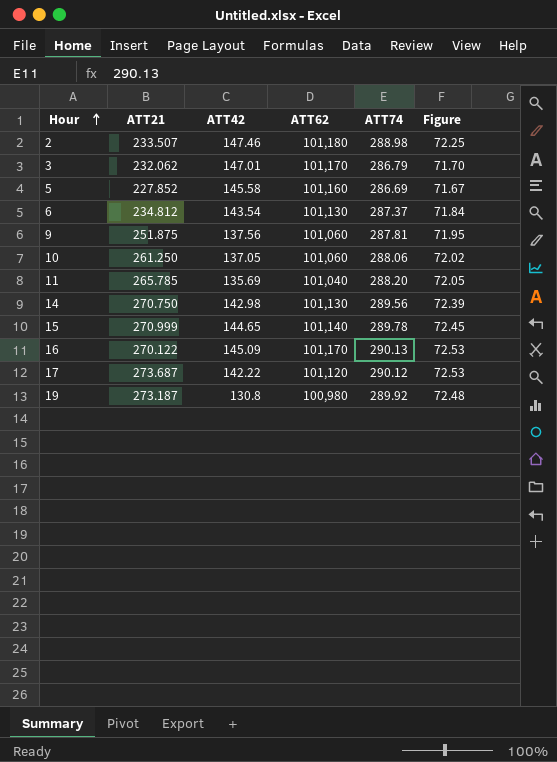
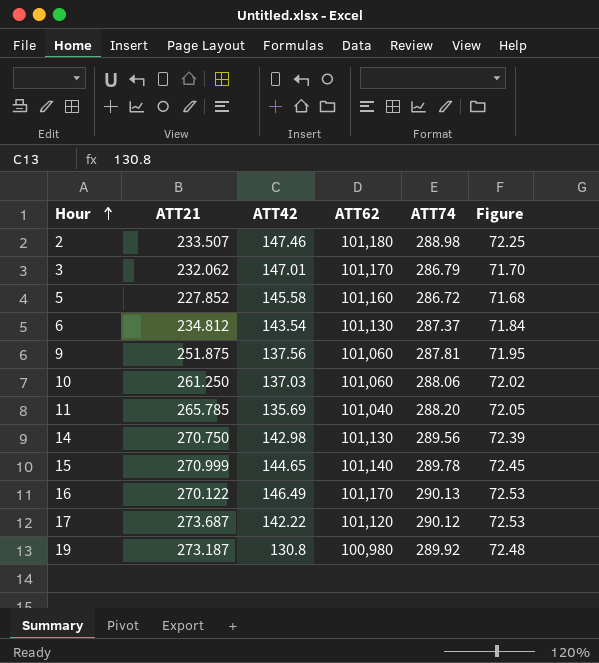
5 | ATT74: 286.69 -> 286.72
5 | Figure: 71.67 -> 71.68
10 | ATT42: 137.05 -> 137.03
16 | ATT42: 145.09 -> 146.49

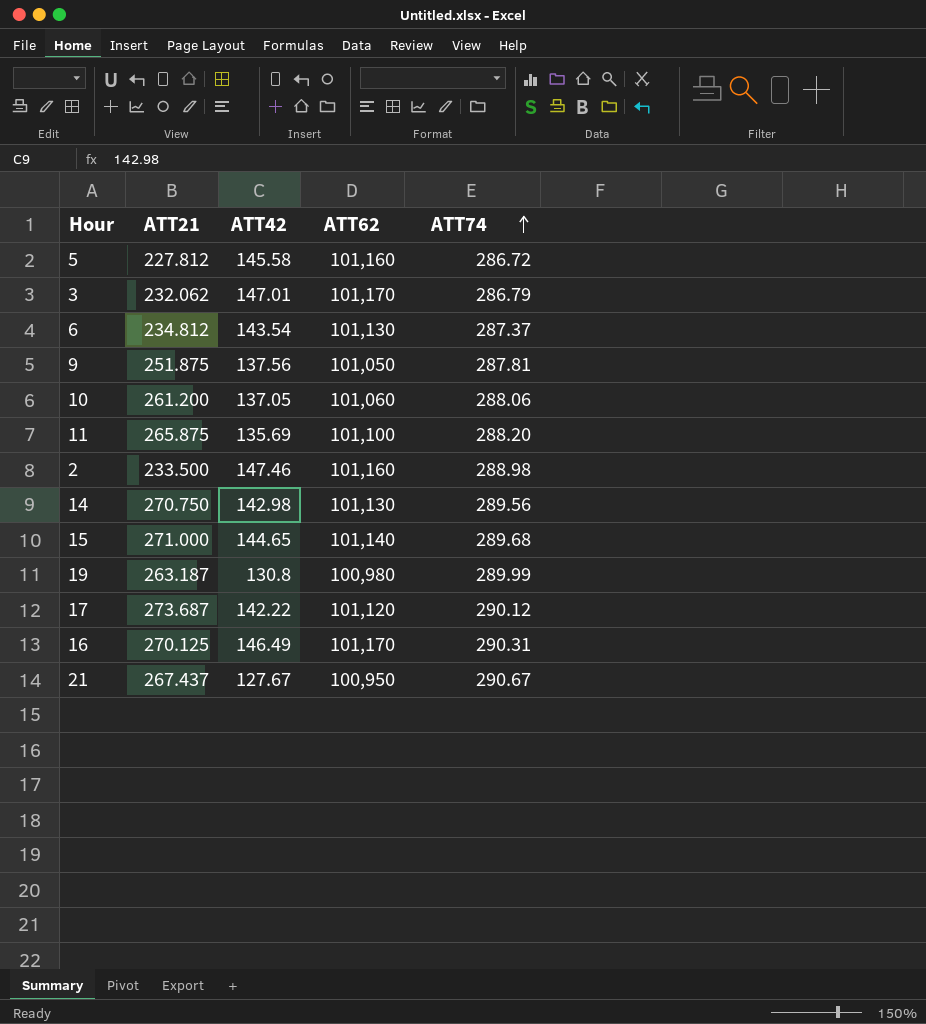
row order: Hour ascending -> ATT74 ascending
column Figure | formula: [ATT74] * 0.25 -> none
5 | ATT21: 227.852 -> 227.812
9 | ATT62: 101,060 -> 101,050
10 | ATT21: 261.250 -> 261.200
10 | ATT42: 137.03 -> 137.05
11 | ATT21: 265.785 -> 265.875
11 | ATT62: 101,040 -> 101,100
2 | ATT21: 233.507 -> 233.500
2 | ATT62: 101,180 -> 101,160
15 | ATT21: 270.999 -> 271.000
15 | ATT74: 289.78 -> 289.68
19 | ATT21: 273.187 -> 263.187
19 | ATT74: 289.92 -> 289.99
16 | ATT21: 270.122 -> 270.125
16 | ATT74: 290.13 -> 290.31
row 21: none -> 267.437 | 127.67 | 100,950 | 290.67

